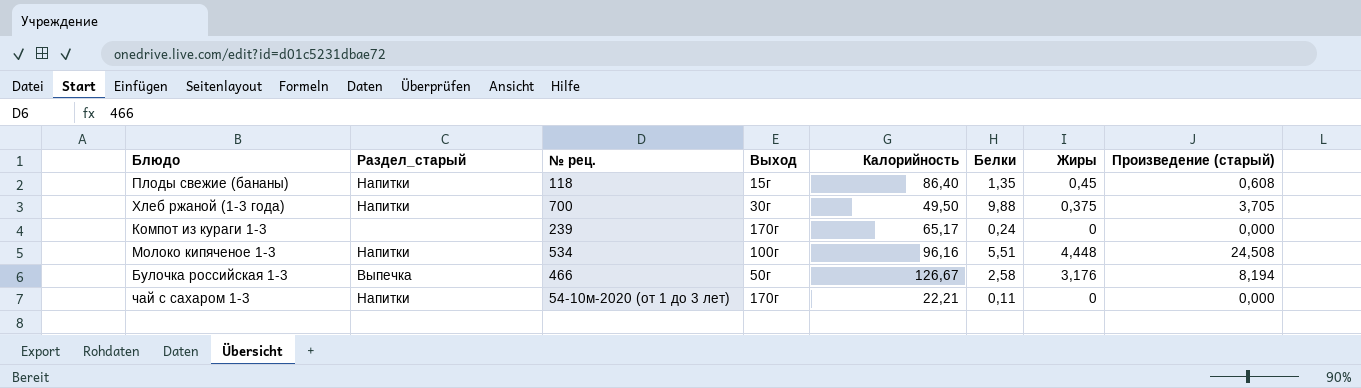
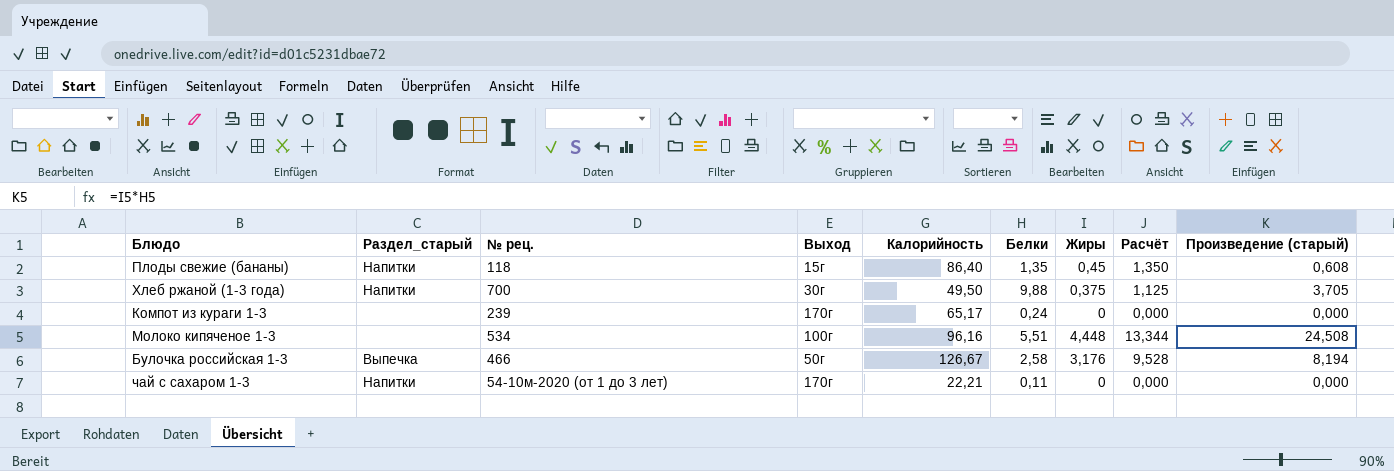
column Расчёт | formula: none -> [Жиры] * 3
Молоко кипяченое 1-3 | Раздел_старый: Напитки -> none

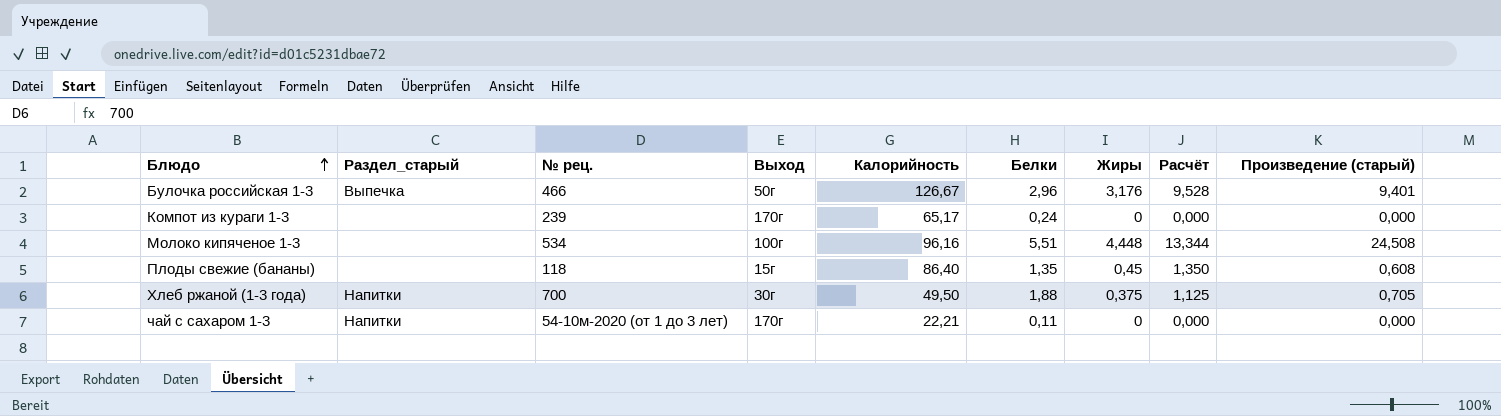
row order: none -> Блюдо ascending
Булочка российская 1-3 | Белки: 2,58 -> 2,96
Булочка российская 1-3 | Произведение (старый): 8,194 -> 9,401
Плоды свежие (бананы) | Раздел_старый: Напитки -> none
Хлеб ржаной (1-3 года) | Белки: 9,88 -> 1,88
Хлеб ржаной (1-3 года) | Произведение (старый): 3,705 -> 0,705

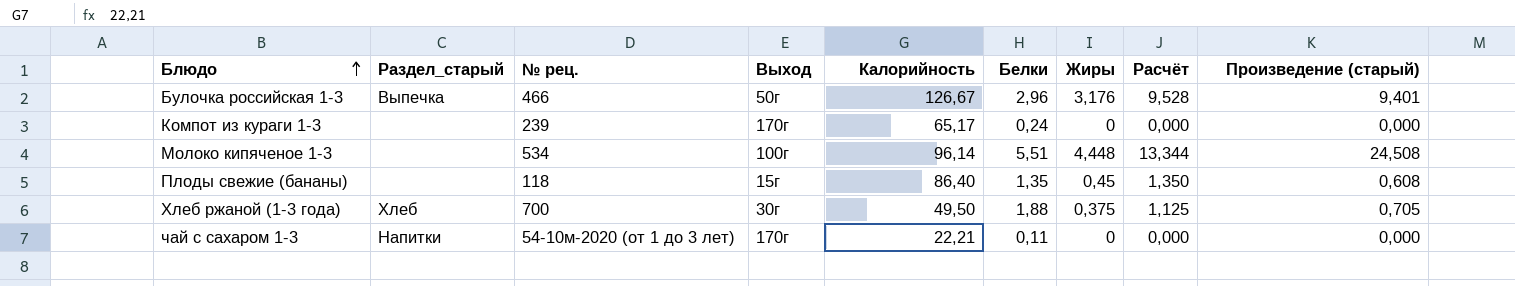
Молоко кипяченое 1-3 | Калорийность: 96,16 -> 96,14
Хлеб ржаной (1-3 года) | Раздел_старый: Напитки -> Хлеб

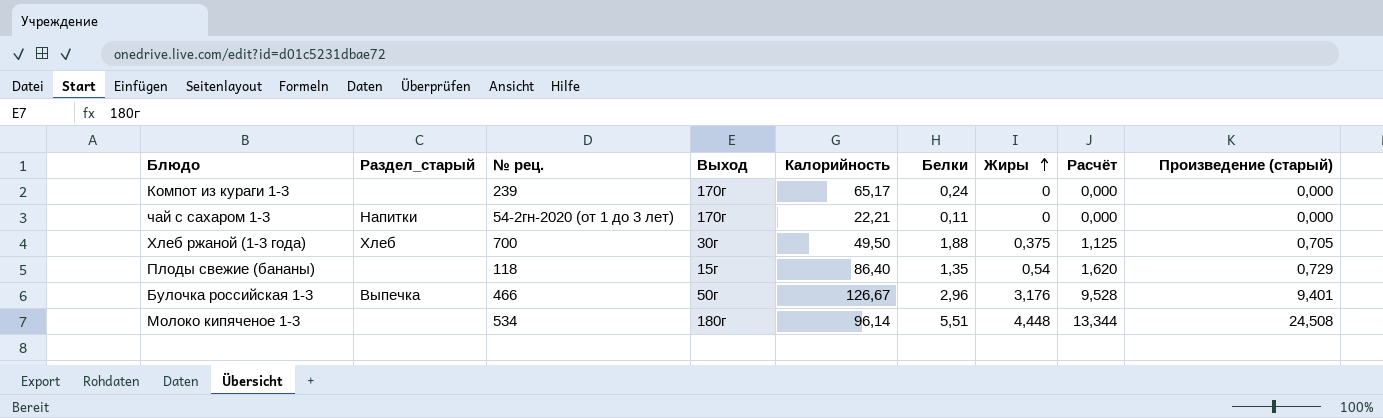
row order: Блюдо ascending -> Жиры ascending
чай с сахаром 1-3 | № рец.: 54-10м-2020 (от 1 до 3 лет) -> 54-2гн-2020 (от 1 до 3 лет)
Плоды свежие (бананы) | Жиры: 0,45 -> 0,54
Плоды свежие (бананы) | Расчёт: 1,350 -> 1,620
Плоды свежие (бананы) | Произведение (старый): 0,608 -> 0,729
Молоко кипяченое 1-3 | Выход: 100г -> 180г

